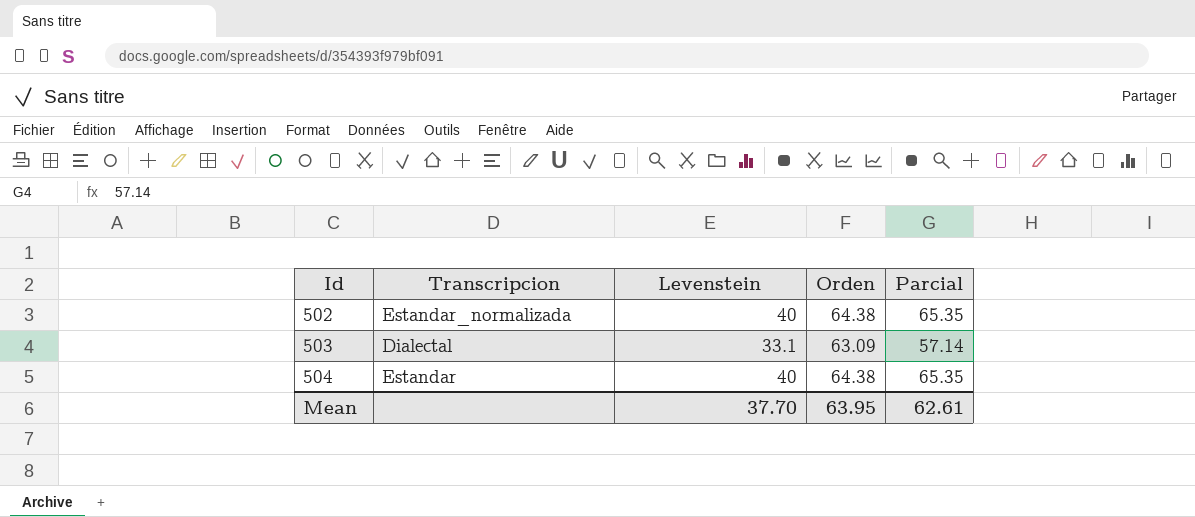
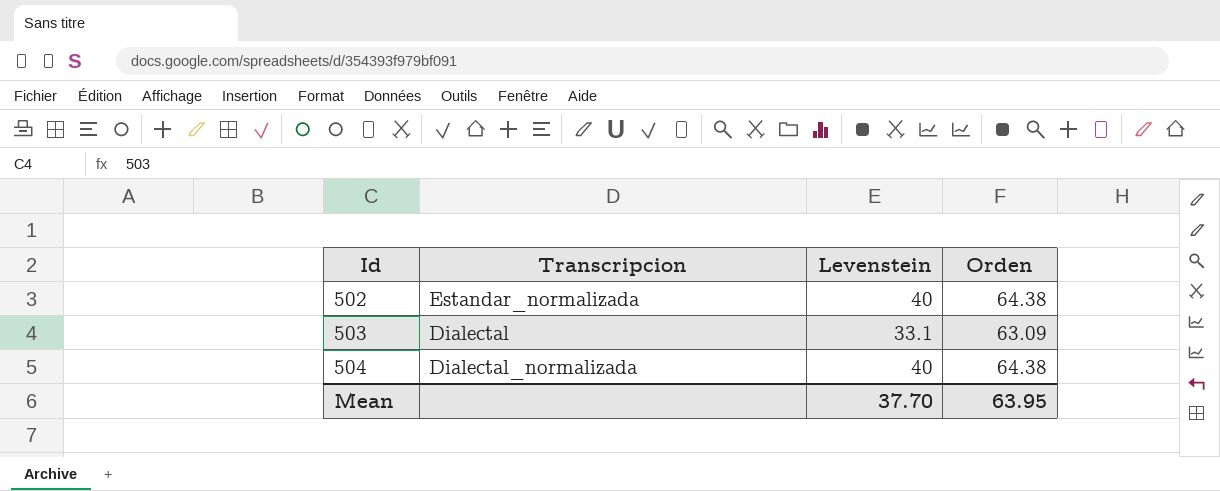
column Parcial | position: 5 -> none
504 | Transcripcion: Estandar -> Dialectal_normalizada

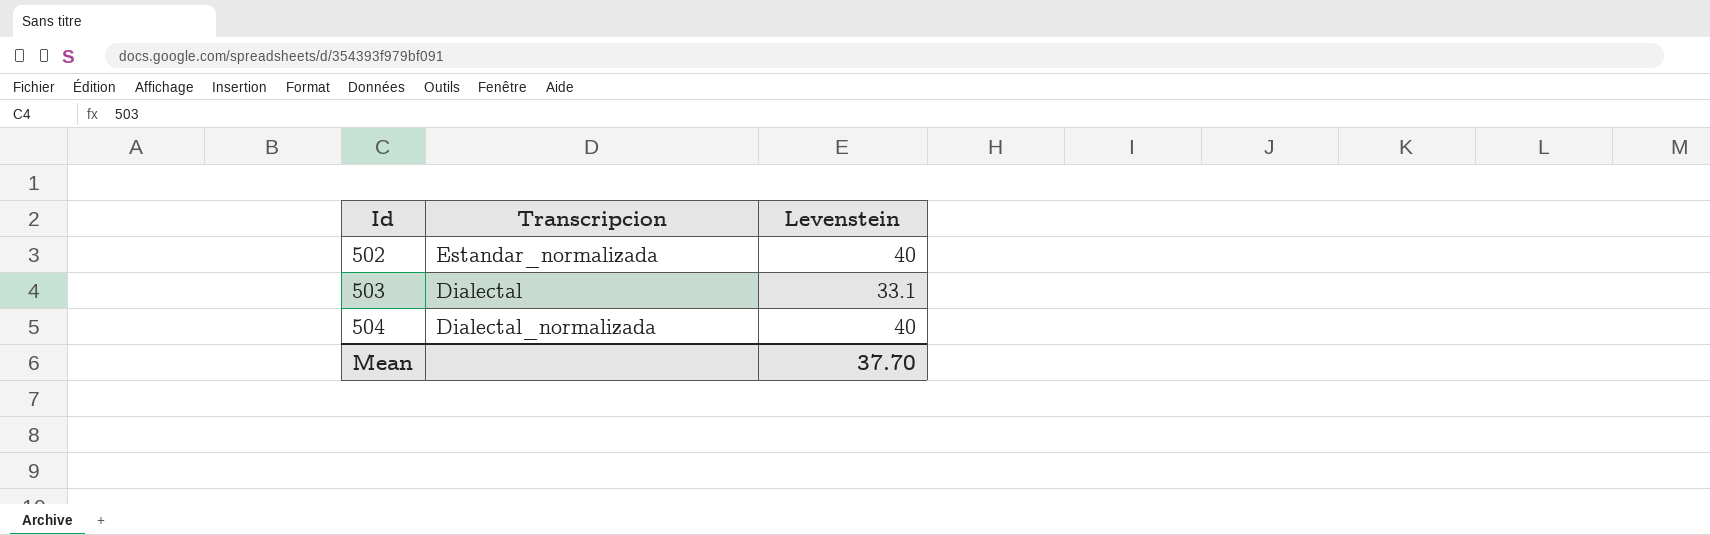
column Orden | position: 4 -> none

